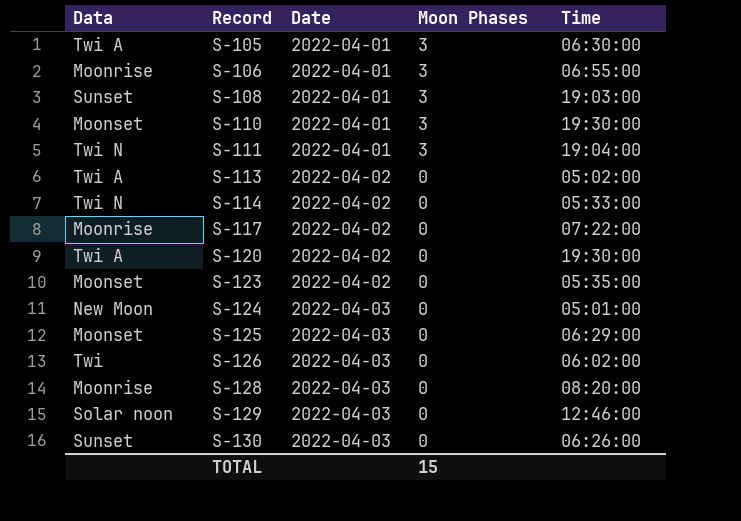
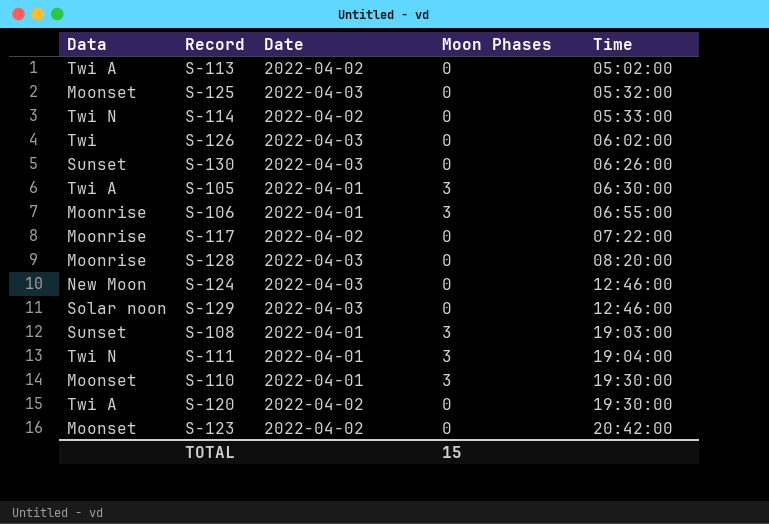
row order: Record ascending -> Time ascending
S-125 | Time: 06:29:00 -> 05:32:00
S-124 | Time: 05:01:00 -> 12:46:00
S-123 | Time: 05:35:00 -> 20:42:00

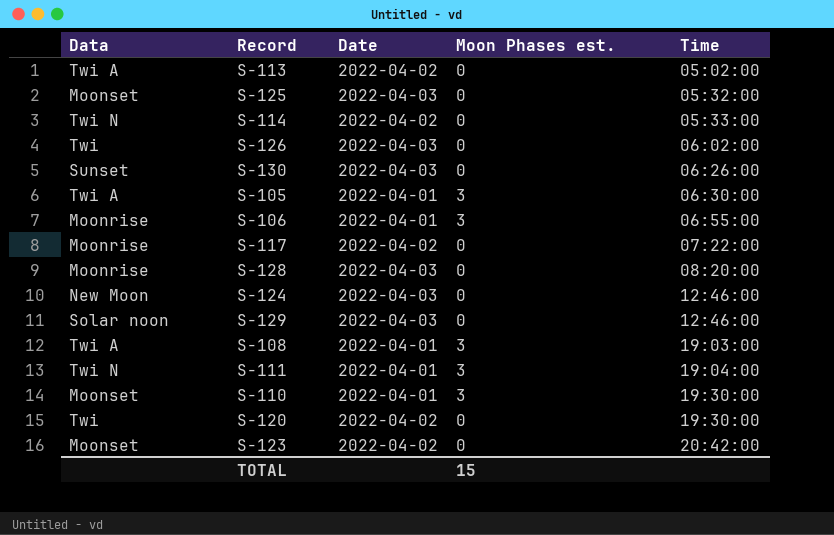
column name: Moon Phases -> Moon Phases est.
S-108 | Data: Sunset -> Twi A
S-120 | Data: Twi A -> Twi

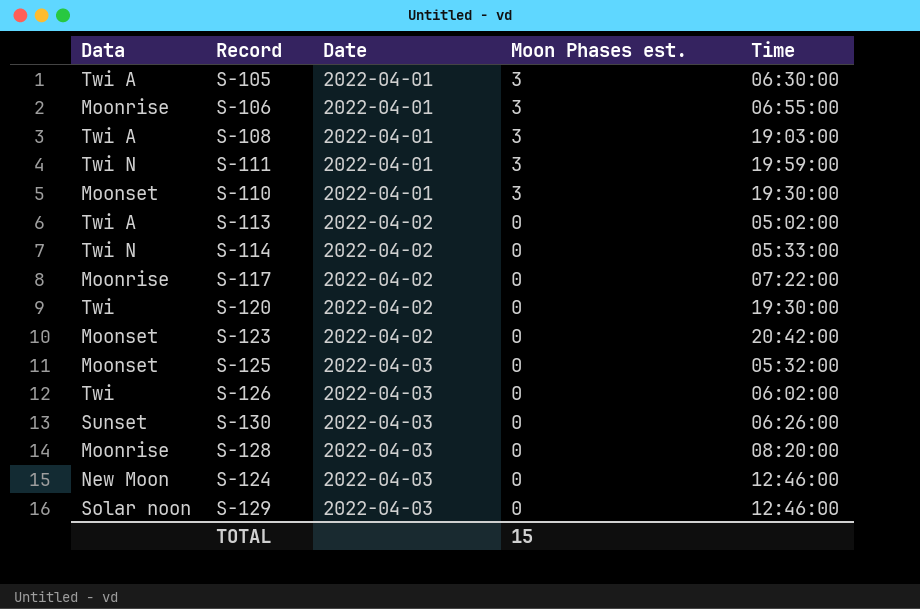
row order: Time ascending -> Date ascending
S-111 | Time: 19:04:00 -> 19:59:00

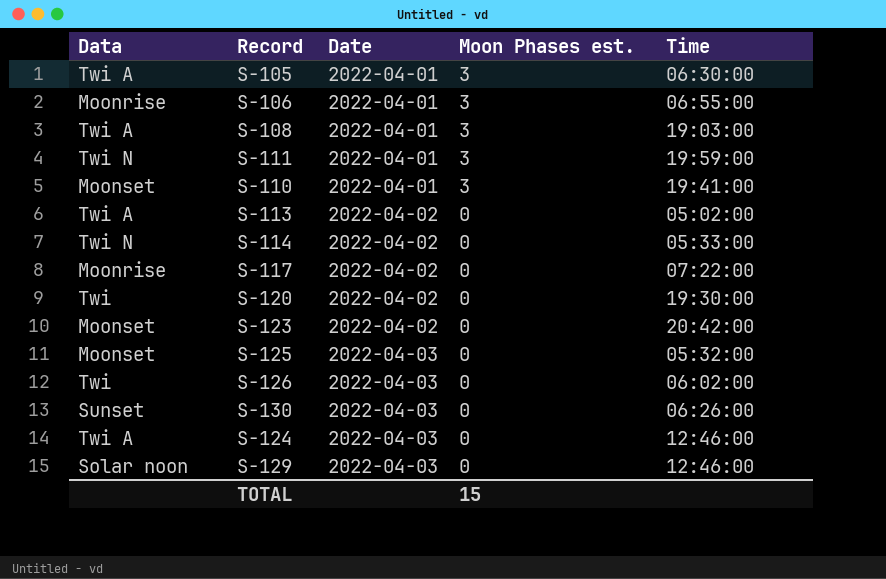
row S-128: Moonrise | 2022-04-03 | 0 | 08:20:00 -> none
S-110 | Time: 19:30:00 -> 19:41:00
S-124 | Data: New Moon -> Twi A

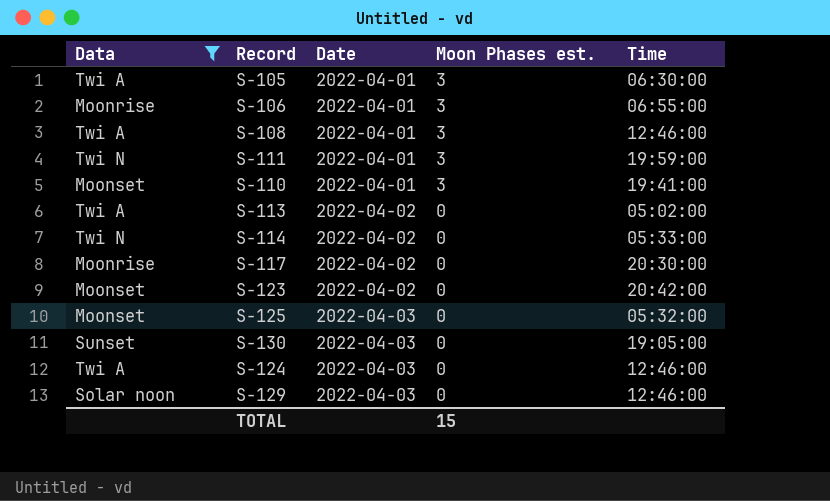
filter: none -> Data != Twi
S-108 | Time: 19:03:00 -> 12:46:00
S-117 | Time: 07:22:00 -> 20:30:00
S-130 | Time: 06:26:00 -> 19:05:00

